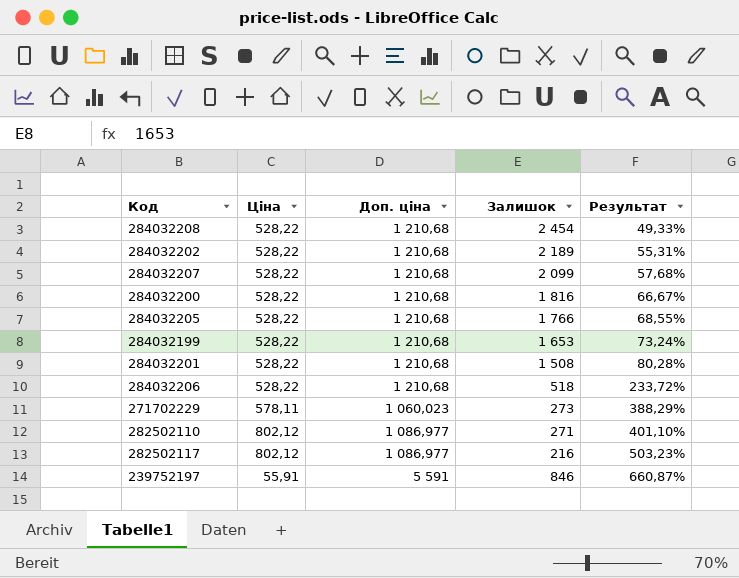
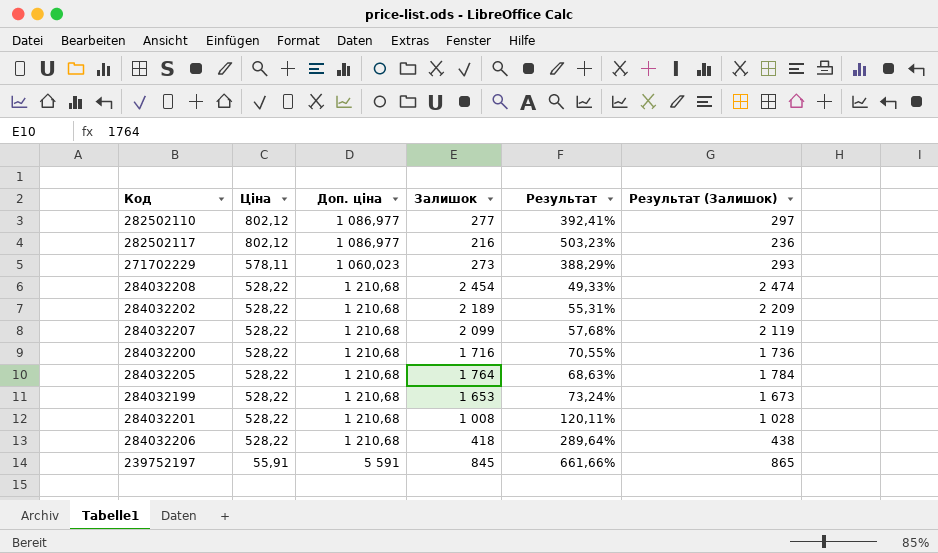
row order: Результат ascending -> Ціна descending
column Результат (Залишок) | formula: none -> [Залишок] + 20
282502110 | Залишок: 271 -> 277
282502110 | Результат: 401,10% -> 392,41%
284032200 | Залишок: 1 816 -> 1 716
284032200 | Результат: 66,67% -> 70,55%
284032205 | Залишок: 1 766 -> 1 764
284032205 | Результат: 68,55% -> 68,63%
284032201 | Залишок: 1 508 -> 1 008
284032201 | Результат: 80,28% -> 120,11%
284032206 | Залишок: 518 -> 418
284032206 | Результат: 233,72% -> 289,64%
239752197 | Залишок: 846 -> 845
239752197 | Результат: 660,87% -> 661,66%

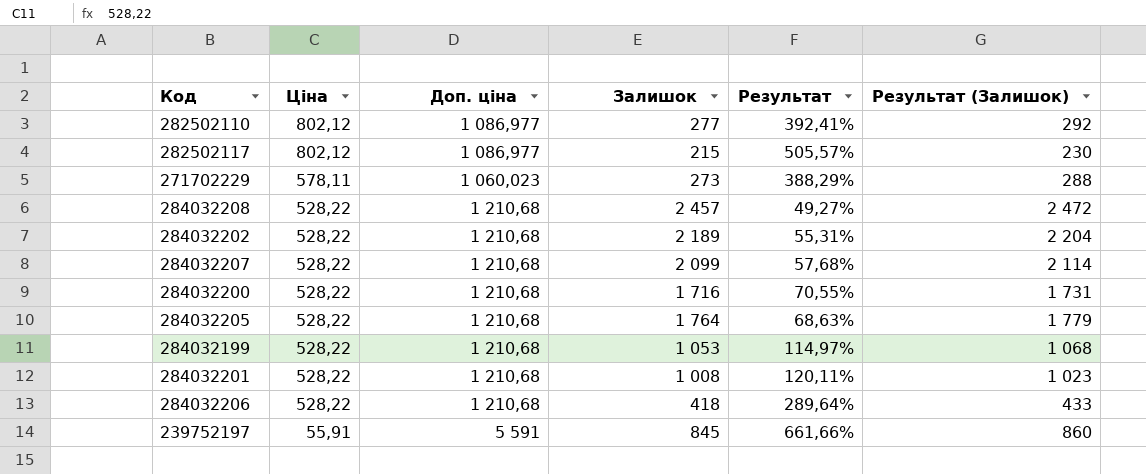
column Результат (Залишок) | formula: [Залишок] + 20 -> [Залишок] + 15
282502117 | Залишок: 216 -> 215
282502117 | Результат: 503,23% -> 505,57%
284032208 | Залишок: 2 454 -> 2 457
284032208 | Результат: 49,33% -> 49,27%
284032199 | Залишок: 1 653 -> 1 053
284032199 | Результат: 73,24% -> 114,97%

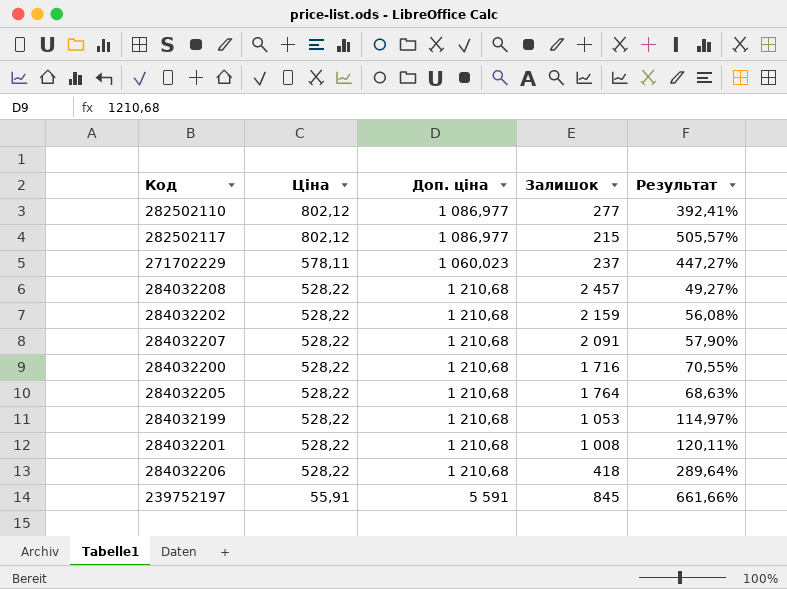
column Результат (Залишок) | formula: [Залишок] + 15 -> none
271702229 | Залишок: 273 -> 237
271702229 | Результат: 388,29% -> 447,27%
284032202 | Залишок: 2 189 -> 2 159
284032202 | Результат: 55,31% -> 56,08%
284032207 | Залишок: 2 099 -> 2 091
284032207 | Результат: 57,68% -> 57,90%

